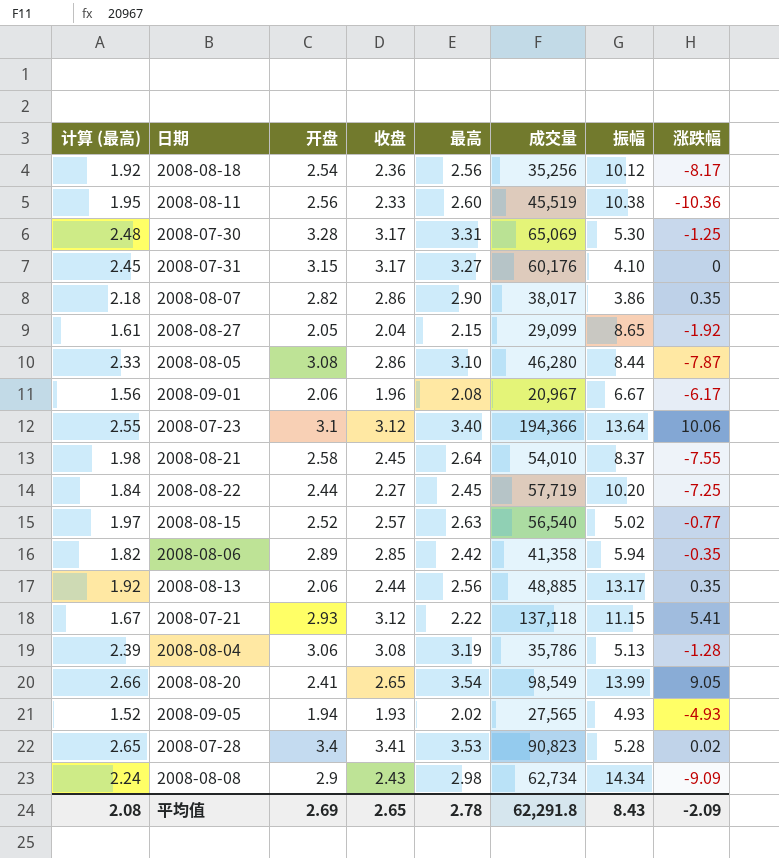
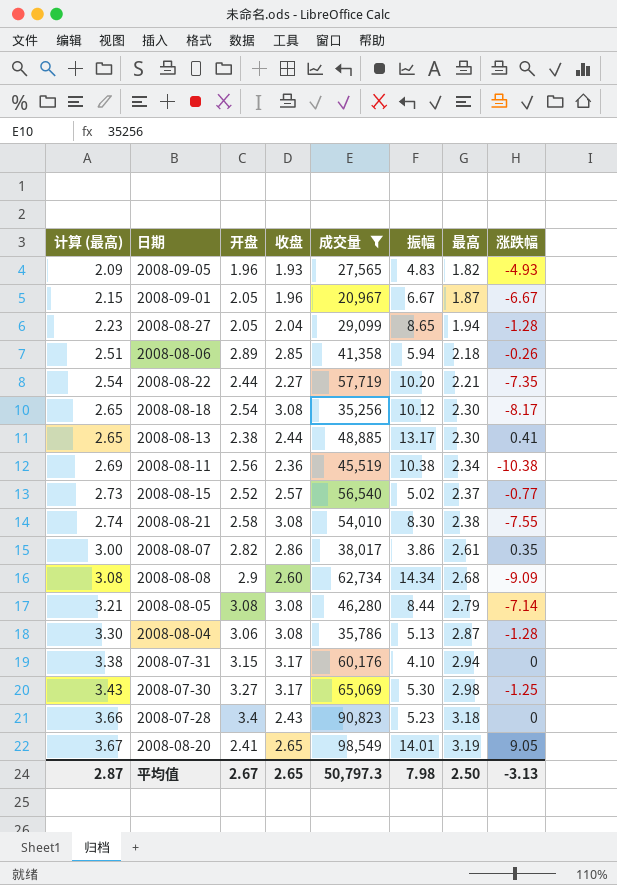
filter: none -> 成交量 <= 98,549
row order: none -> 计算 (最高) ascending
column 计算 (最高) | formula: [最高] * 0.75 -> [最高] * 1.15
column 最高 | position: 5 -> 7
2008-09-05 | 开盘: 1.94 -> 1.96
2008-09-05 | 振幅: 4.93 -> 4.83
2008-09-05 | 最高: 2.02 -> 1.82
2008-09-01 | 开盘: 2.06 -> 2.05
2008-09-01 | 最高: 2.08 -> 1.87
2008-09-01 | 涨跌幅: -6.17 -> -6.67
2008-08-27 | 最高: 2.15 -> 1.94
2008-08-27 | 涨跌幅: -1.92 -> -1.28
2008-08-06 | 最高: 2.42 -> 2.18
2008-08-06 | 涨跌幅: -0.35 -> -0.26
2008-08-22 | 最高: 2.45 -> 2.21
2008-08-22 | 涨跌幅: -7.25 -> -7.35
2008-08-18 | 收盘: 2.36 -> 3.08
2008-08-18 | 最高: 2.56 -> 2.30
2008-08-13 | 开盘: 2.06 -> 2.38
2008-08-13 | 最高: 2.56 -> 2.30
2008-08-13 | 涨跌幅: 0.35 -> 0.41
2008-08-11 | 收盘: 2.33 -> 2.36
2008-08-11 | 最高: 2.60 -> 2.34
2008-08-11 | 涨跌幅: -10.36 -> -10.38
2008-08-15 | 最高: 2.63 -> 2.37
2008-08-21 | 收盘: 2.45 -> 3.08
2008-08-21 | 振幅: 8.37 -> 8.30
2008-08-21 | 最高: 2.64 -> 2.38
2008-08-07 | 最高: 2.90 -> 2.61
2008-08-08 | 收盘: 2.43 -> 2.60
2008-08-08 | 最高: 2.98 -> 2.68
2008-08-05 | 收盘: 2.86 -> 3.08
2008-08-05 | 最高: 3.10 -> 2.79
2008-08-05 | 涨跌幅: -7.87 -> -7.14
2008-08-04 | 最高: 3.19 -> 2.87
2008-07-31 | 最高: 3.27 -> 2.94
2008-07-30 | 开盘: 3.28 -> 3.27
2008-07-30 | 最高: 3.31 -> 2.98
2008-07-28 | 收盘: 3.41 -> 2.43
2008-07-28 | 振幅: 5.28 -> 5.23
2008-07-28 | 最高: 3.53 -> 3.18
2008-07-28 | 涨跌幅: 0.02 -> 0
2008-08-20 | 振幅: 13.99 -> 14.01
2008-08-20 | 最高: 3.54 -> 3.19
平均值 | 计算 (最高): 2.08 -> 2.87
平均值 | 开盘: 2.69 -> 2.67
平均值 | 成交量: 62,291.8 -> 50,797.3
平均值 | 振幅: 8.43 -> 7.98
平均值 | 最高: 2.78 -> 2.50
平均值 | 涨跌幅: -2.09 -> -3.13

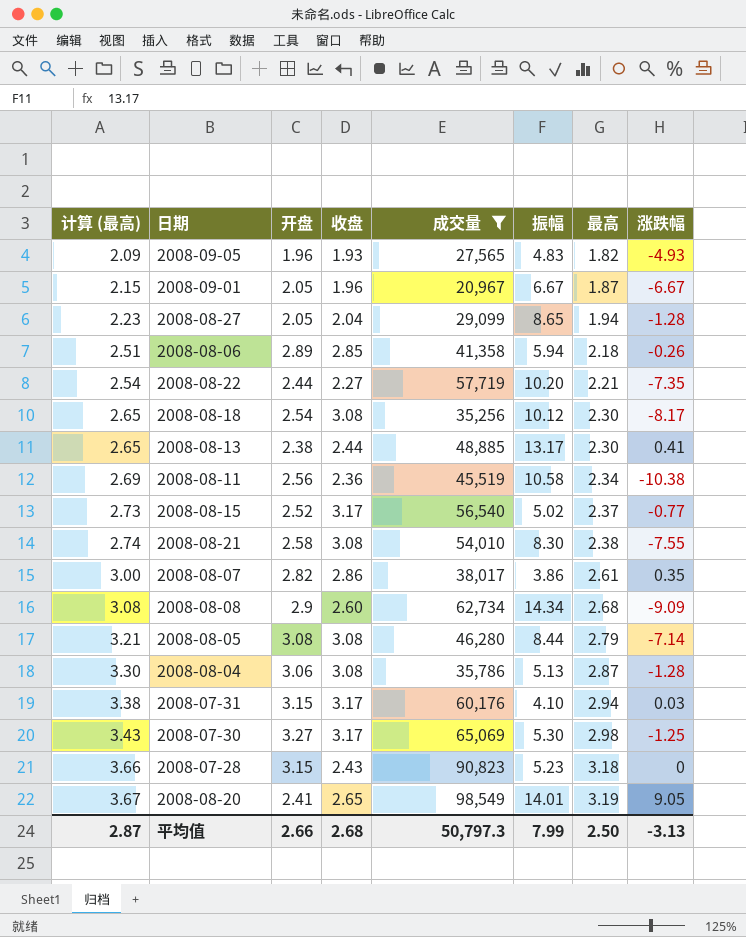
2008-08-11 | 振幅: 10.38 -> 10.58
2008-08-15 | 收盘: 2.57 -> 3.17
2008-07-31 | 涨跌幅: 0 -> 0.03
2008-07-28 | 开盘: 3.4 -> 3.15
平均值 | 开盘: 2.67 -> 2.66
平均值 | 收盘: 2.65 -> 2.68
平均值 | 振幅: 7.98 -> 7.99

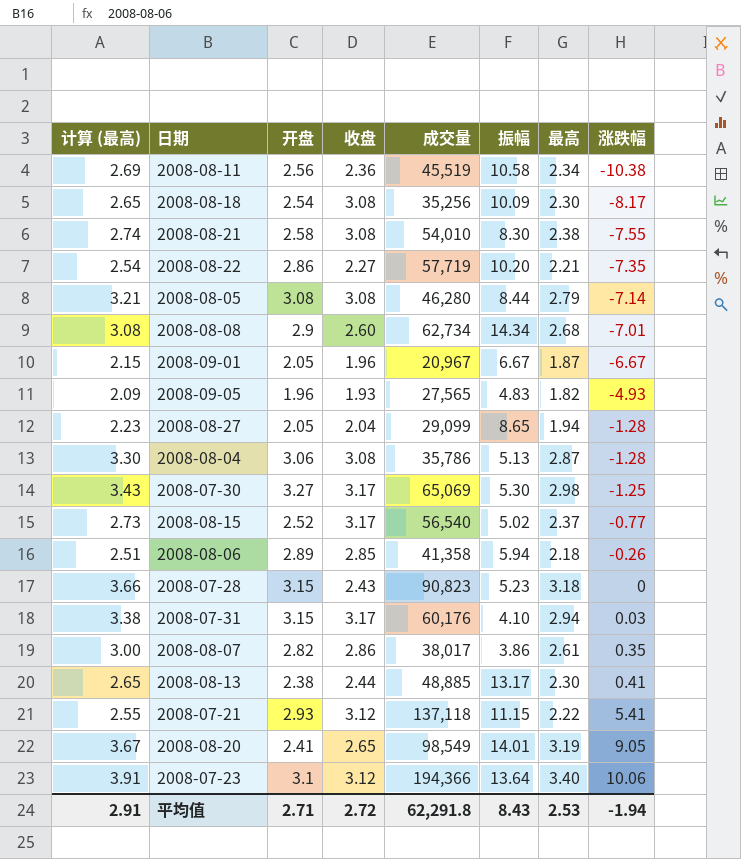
filter: 成交量 <= 98,549 -> none
row order: 计算 (最高) ascending -> 涨跌幅 ascending
2008-08-18 | 振幅: 10.12 -> 10.09
2008-08-22 | 开盘: 2.44 -> 2.86
2008-08-08 | 涨跌幅: -9.09 -> -7.01
平均值 | 计算 (最高): 2.87 -> 2.91
平均值 | 开盘: 2.66 -> 2.71
平均值 | 收盘: 2.68 -> 2.72
平均值 | 成交量: 50,797.3 -> 62,291.8
平均值 | 振幅: 7.99 -> 8.43
平均值 | 最高: 2.50 -> 2.53
平均值 | 涨跌幅: -3.13 -> -1.94

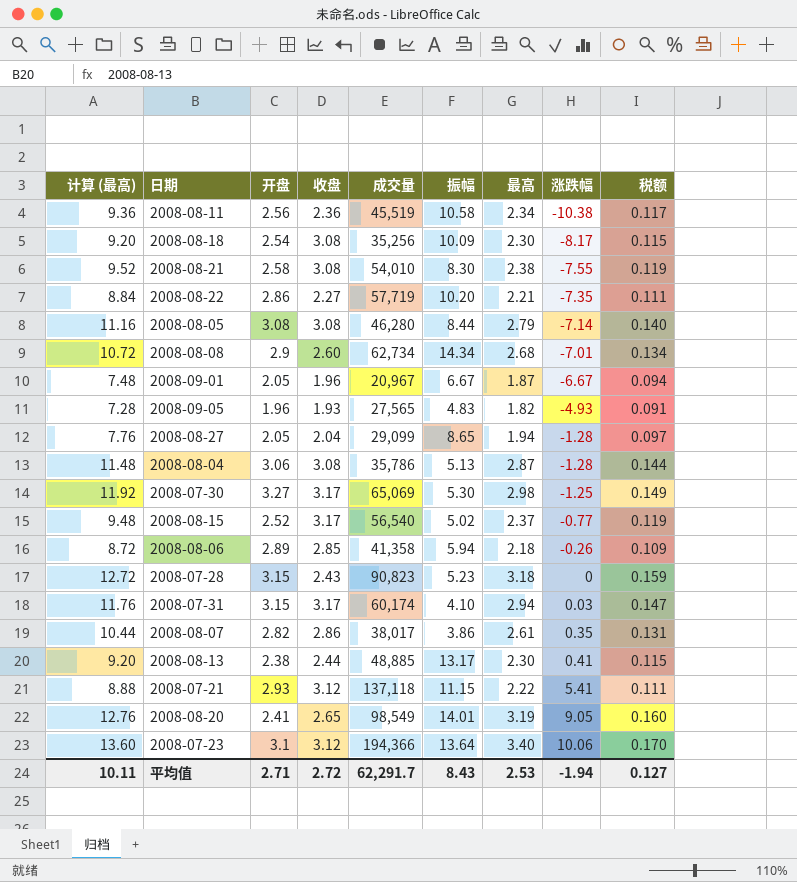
column 计算 (最高) | formula: [最高] * 1.15 -> [最高] * 4
column 税额 | formula: none -> [最高] * 0.05
2008-07-31 | 成交量: 60,176 -> 60,174
平均值 | 计算 (最高): 2.91 -> 10.11
平均值 | 成交量: 62,291.8 -> 62,291.7

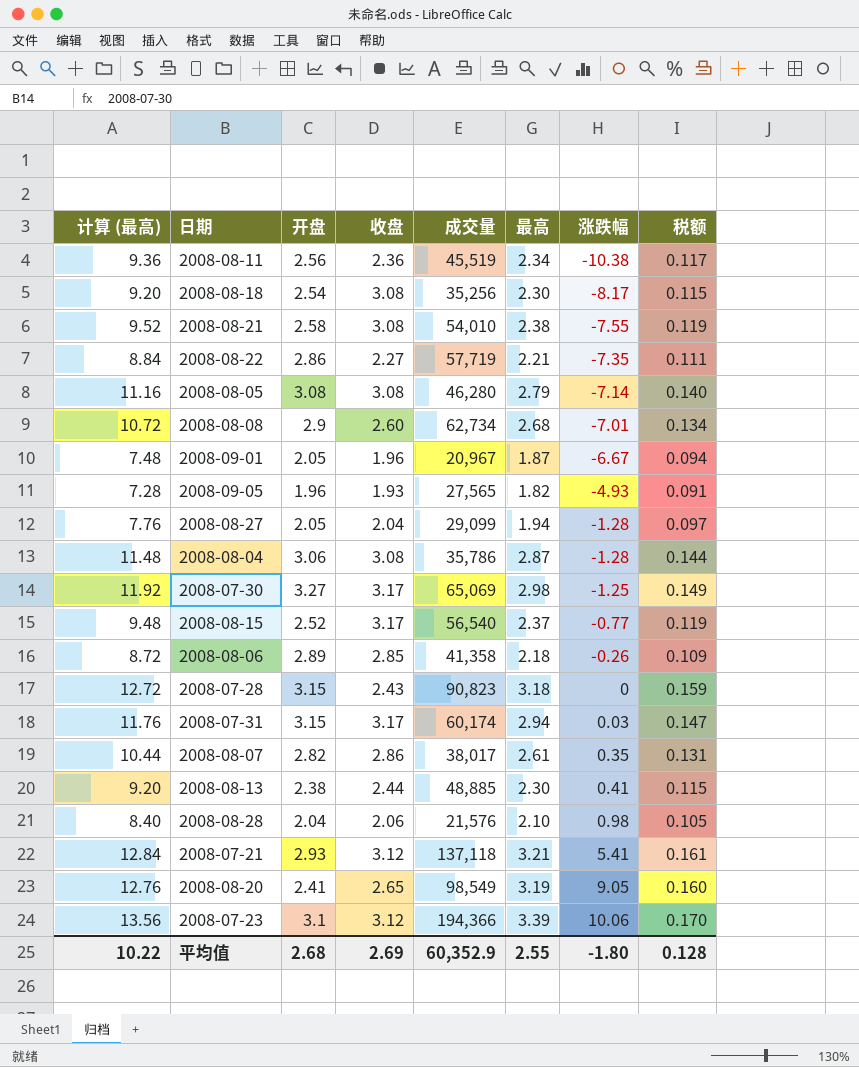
column 振幅 | position: 6 -> none
row 2008-08-28: none -> 8.40 | 2.04 | 2.06 | 21,576 | 2.10 | 0.98 | 0.105
2008-07-21 | 计算 (最高): 8.88 -> 12.84
2008-07-21 | 最高: 2.22 -> 3.21
2008-07-21 | 税额: 0.111 -> 0.161
2008-07-23 | 计算 (最高): 13.60 -> 13.56
2008-07-23 | 最高: 3.40 -> 3.39
平均值 | 计算 (最高): 10.11 -> 10.22
平均值 | 开盘: 2.71 -> 2.68
平均值 | 收盘: 2.72 -> 2.69
平均值 | 成交量: 62,291.7 -> 60,352.9
平均值 | 最高: 2.53 -> 2.55
平均值 | 涨跌幅: -1.94 -> -1.80
平均值 | 税额: 0.127 -> 0.128

